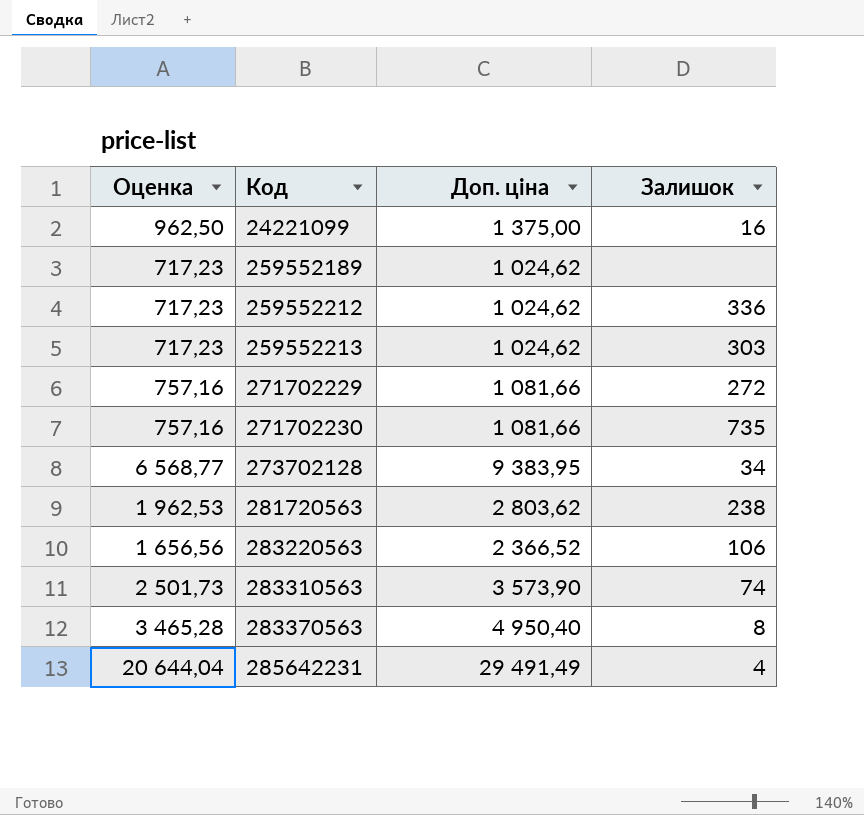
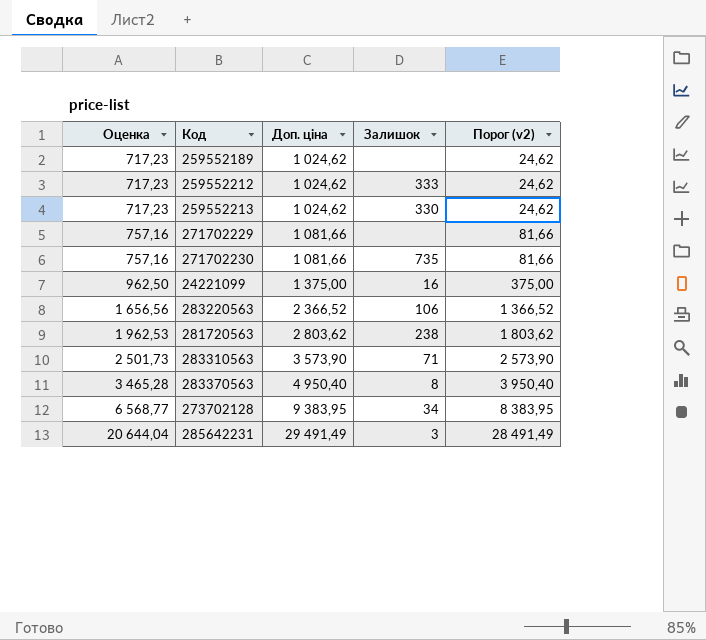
row order: Код ascending -> Оценка ascending
column Порог (v2) | formula: none -> [Доп. ціна] - 1000
259552212 | Залишок: 336 -> 333
259552213 | Залишок: 303 -> 330
271702229 | Залишок: 272 -> none
283310563 | Залишок: 74 -> 71
285642231 | Залишок: 4 -> 3

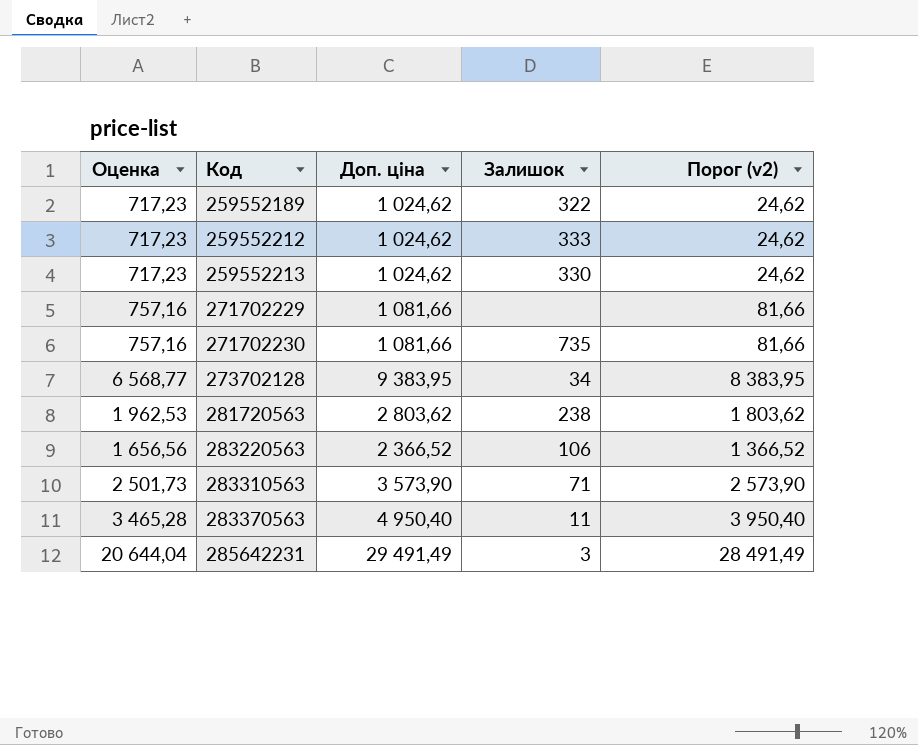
row order: Оценка ascending -> Код ascending
row 24221099: 962,50 | 1 375,00 | 16 | 375,00 -> none
259552189 | Залишок: none -> 322
283370563 | Залишок: 8 -> 11

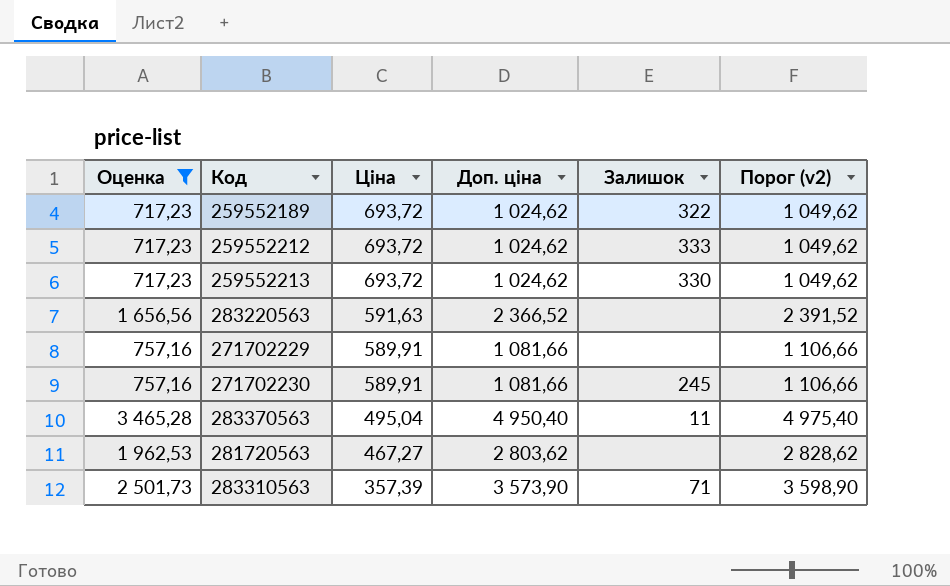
filter: none -> Оценка <= 3 465,28
row order: Код ascending -> Ціна descending
column Ціна | position: none -> 3
column Порог (v2) | formula: [Доп. ціна] - 1000 -> [Доп. ціна] + 25
283220563 | Залишок: 106 -> none
271702230 | Залишок: 735 -> 245
281720563 | Залишок: 238 -> none

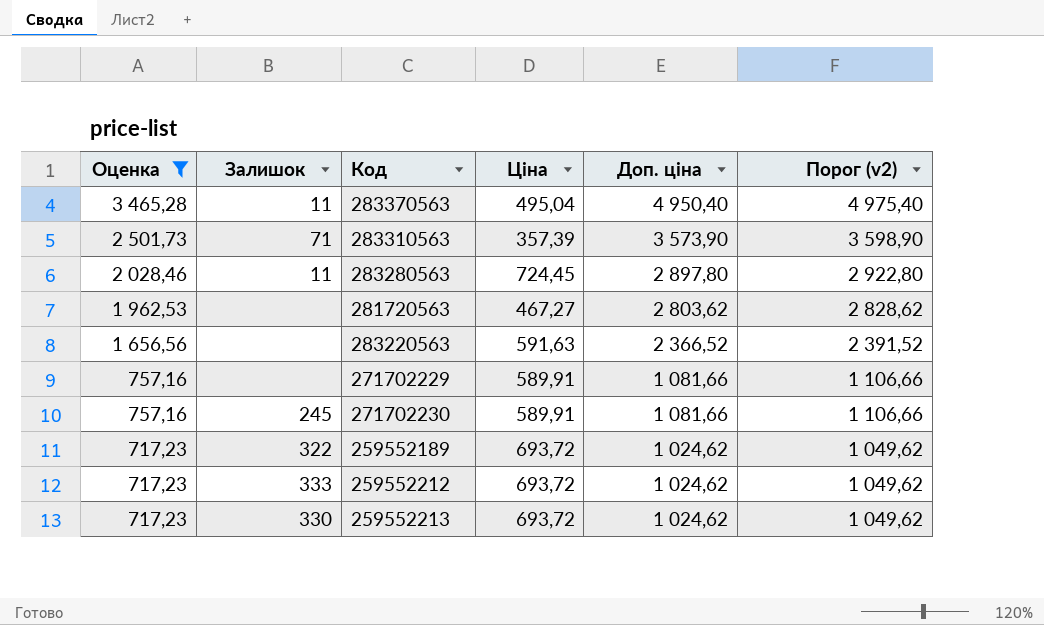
row order: Ціна descending -> Оценка descending
column Залишок | position: 5 -> 2
row 283280563: none -> 2 028,46 | 11 | 724,45 | 2 897,80 | 2 922,80

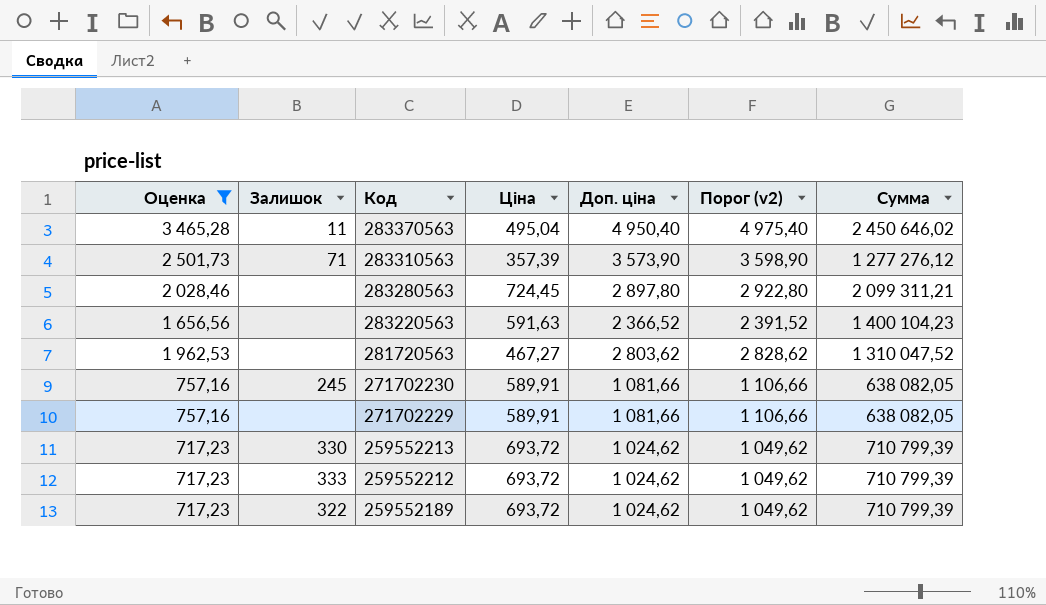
row order: Оценка descending -> Код descending
column Сумма | formula: none -> [Ціна] * [Доп. ціна]
283280563 | Залишок: 11 -> none

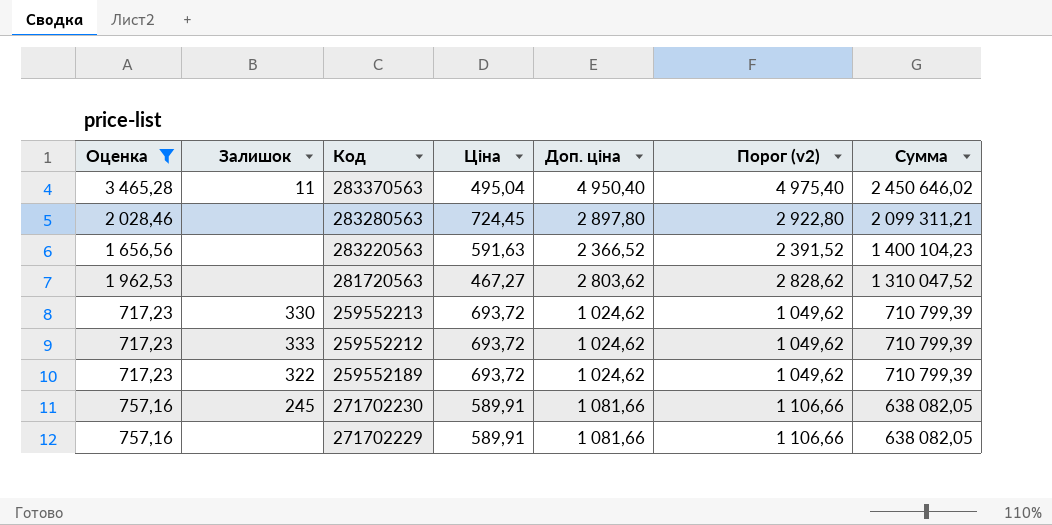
row order: Код descending -> Сумма descending
row 283310563: 2 501,73 | 71 | 357,39 | 3 573,90 | 3 598,90 | 1 277 276,12 -> none

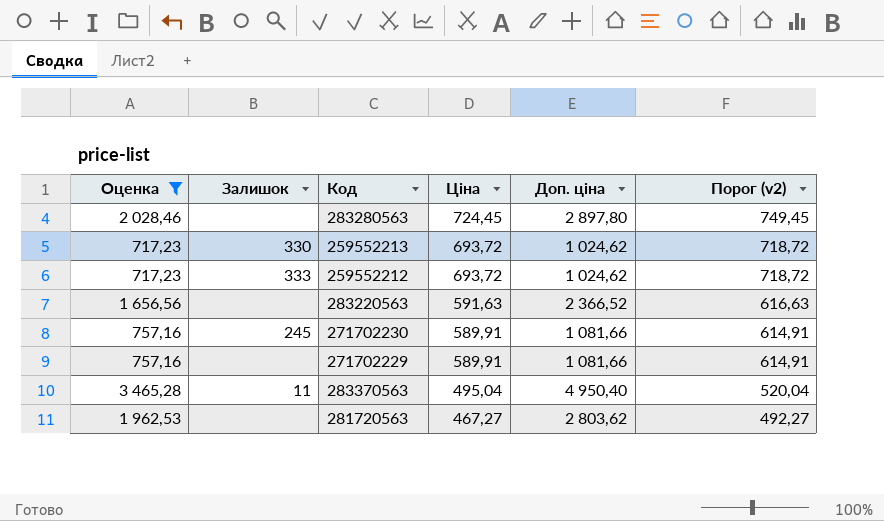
row order: Сумма descending -> Ціна descending
column Сумма | formula: [Ціна] * [Доп. ціна] -> none
column Порог (v2) | formula: [Доп. ціна] + 25 -> [Ціна] + 25
row 259552189: 717,23 | 322 | 693,72 | 1 024,62 | 1 049,62 | 710 799,39 -> none

